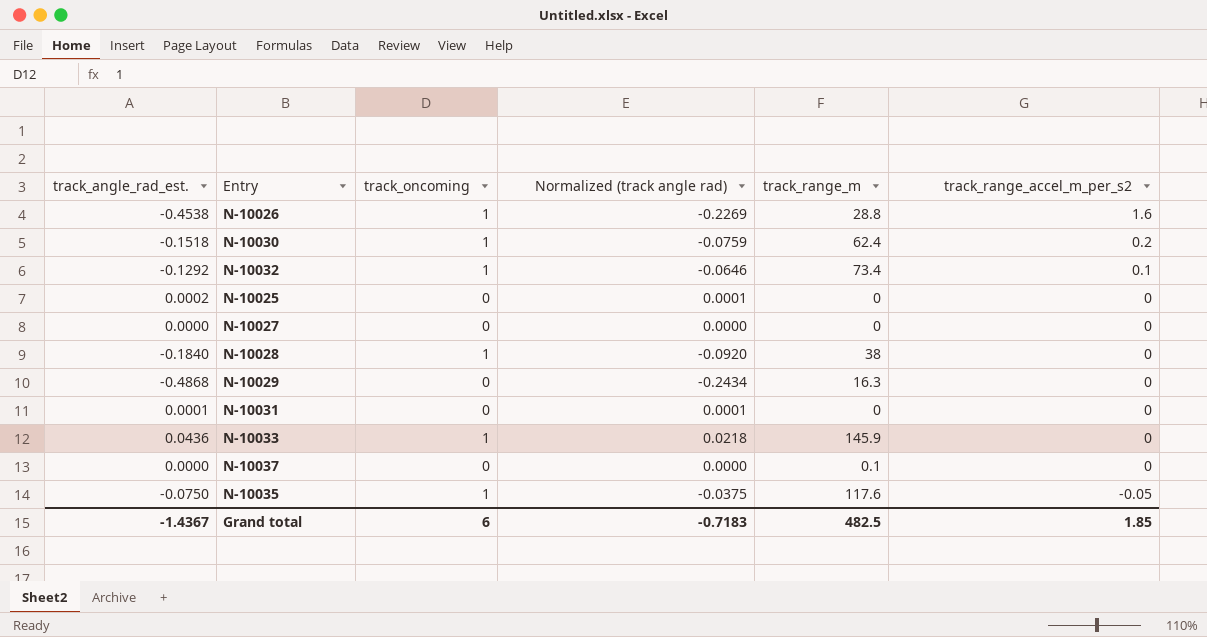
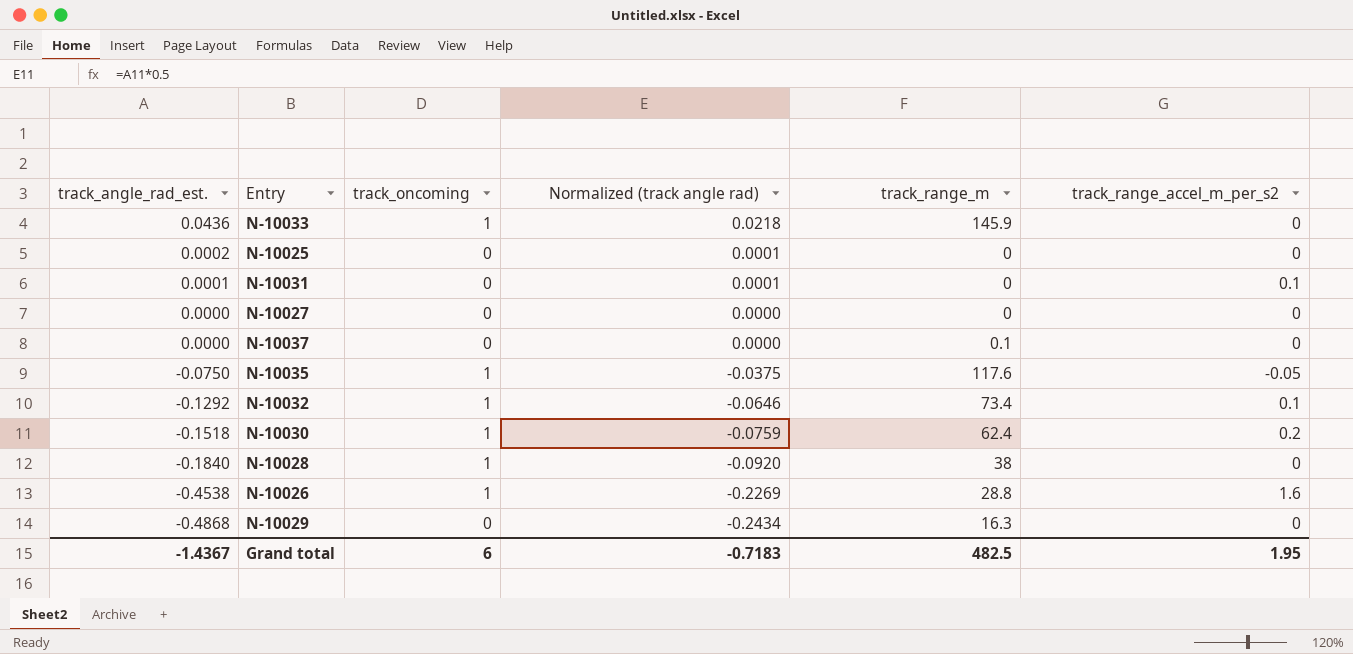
row order: track_range_accel_m_per_s2 descending -> track_angle_rad_est. descending
N-10031 | track_range_accel_m_per_s2: 0 -> 0.1
Grand total | track_range_accel_m_per_s2: 1.85 -> 1.95

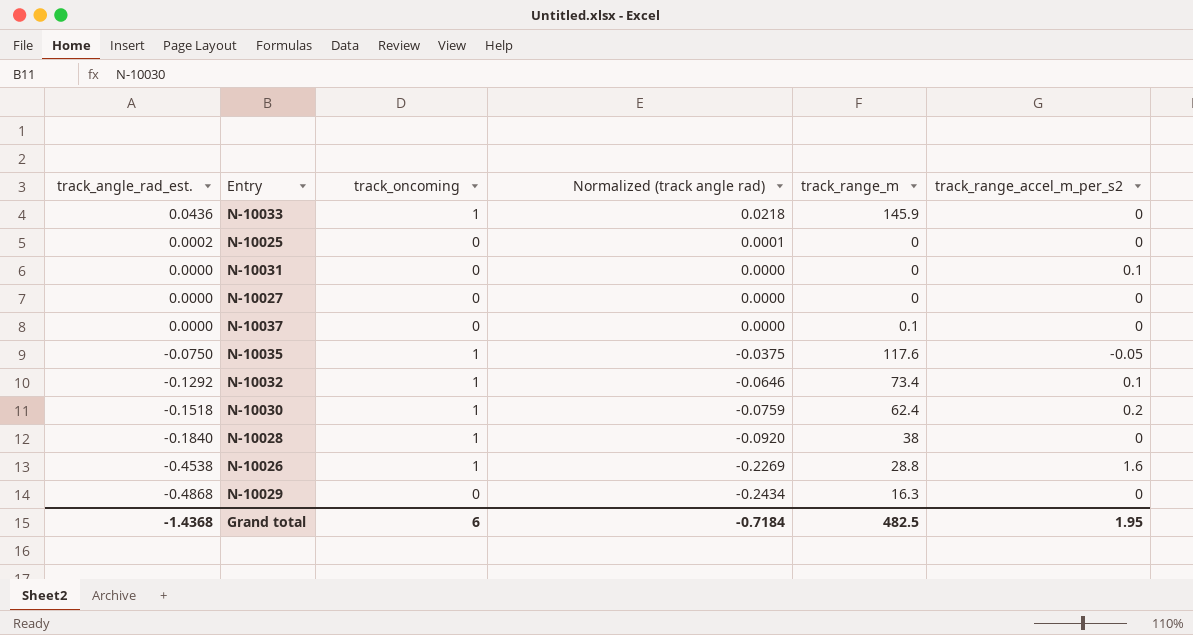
N-10031 | track_angle_rad_est.: 0.0001 -> 0.0000
N-10031 | Normalized (track angle rad): 0.0001 -> 0.0000
Grand total | track_angle_rad_est.: -1.4367 -> -1.4368
Grand total | Normalized (track angle rad): -0.7183 -> -0.7184

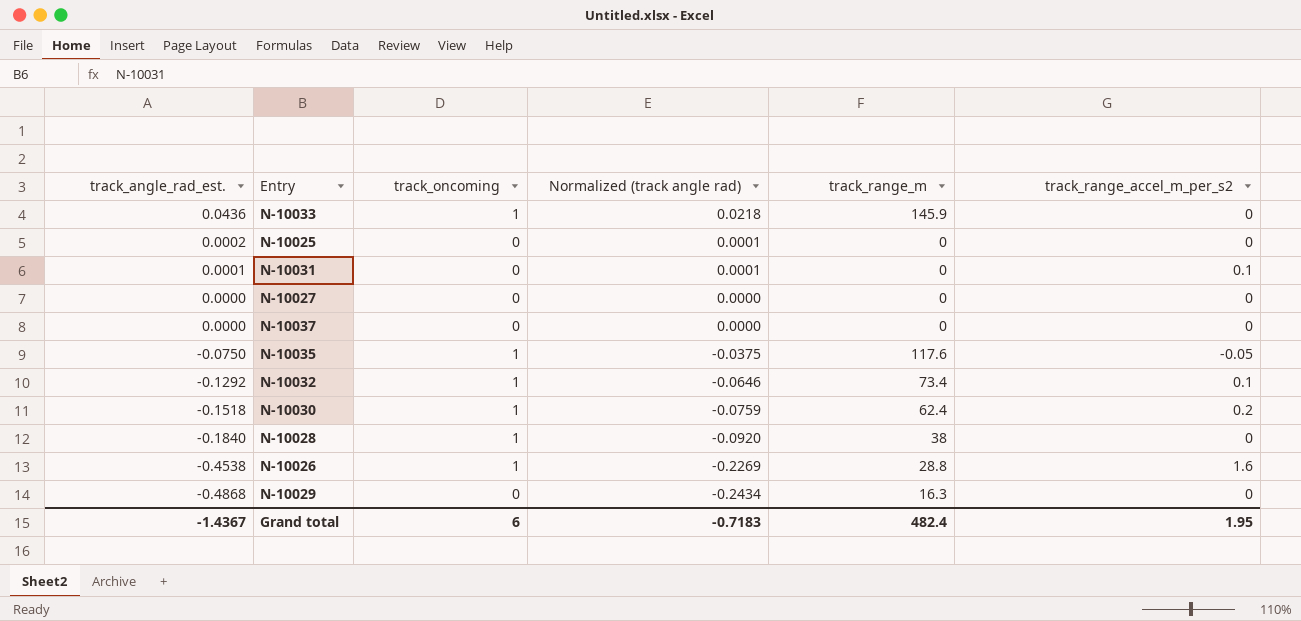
N-10031 | track_angle_rad_est.: 0.0000 -> 0.0001
N-10031 | Normalized (track angle rad): 0.0000 -> 0.0001
N-10037 | track_range_m: 0.1 -> 0
Grand total | track_angle_rad_est.: -1.4368 -> -1.4367
Grand total | Normalized (track angle rad): -0.7184 -> -0.7183
Grand total | track_range_m: 482.5 -> 482.4

